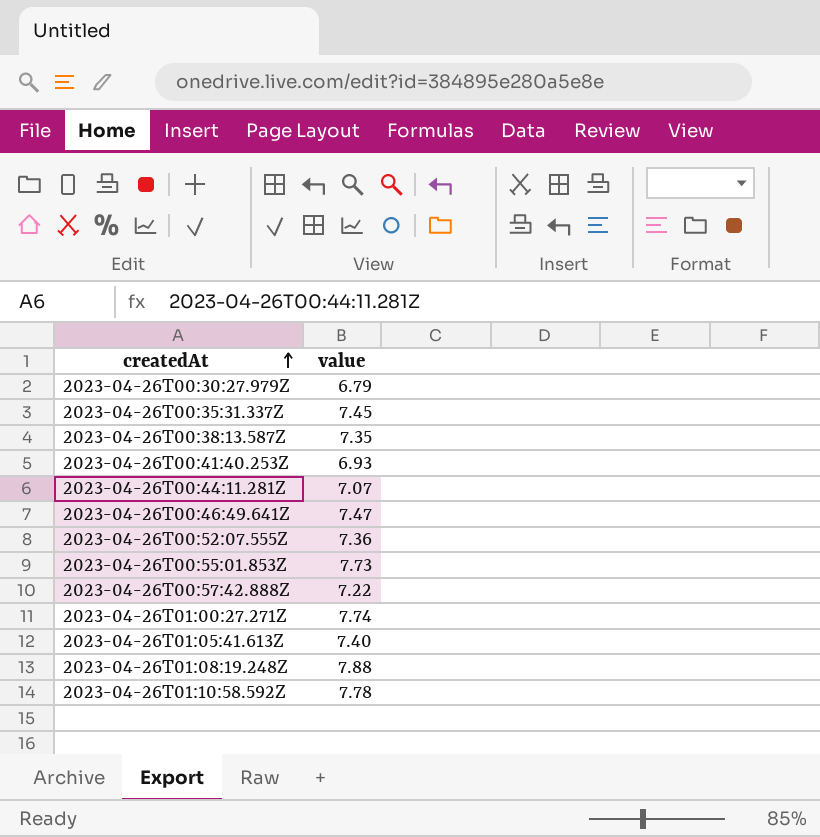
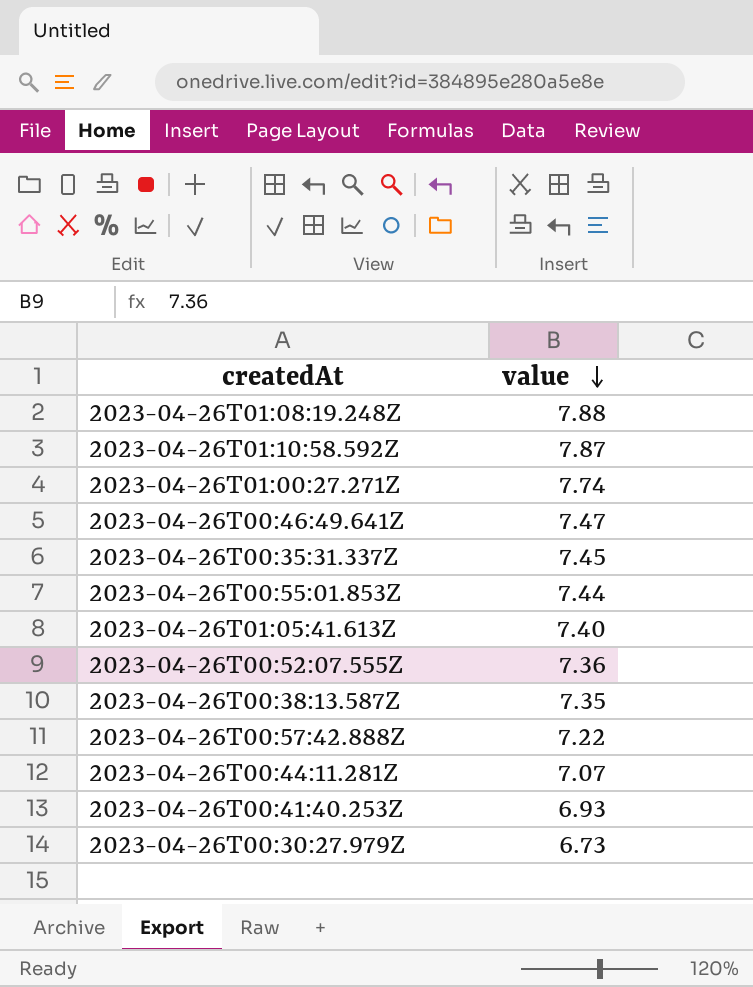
row order: createdAt ascending -> value descending
2023-04-26T01:10:58.592Z | value: 7.78 -> 7.87
2023-04-26T00:55:01.853Z | value: 7.73 -> 7.44
2023-04-26T00:30:27.979Z | value: 6.79 -> 6.73

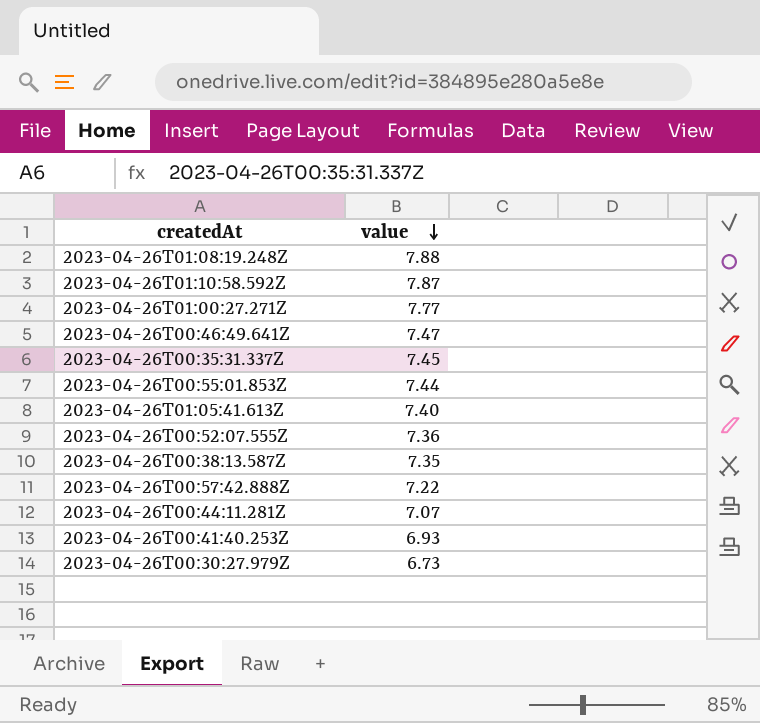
2023-04-26T01:00:27.271Z | value: 7.74 -> 7.77

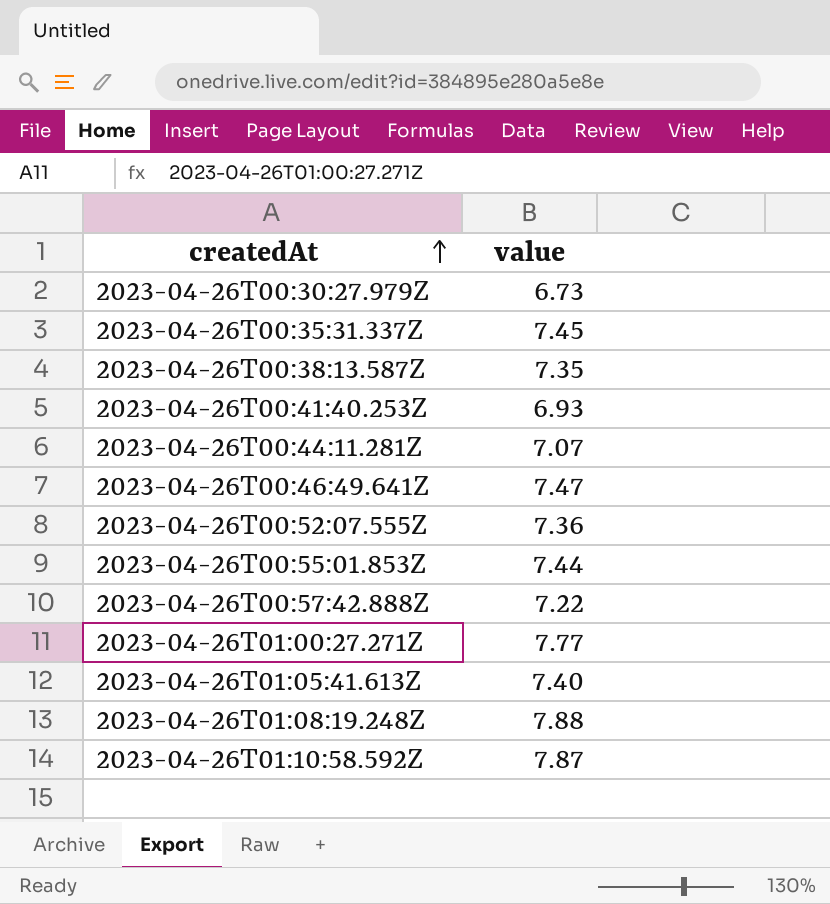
row order: value descending -> createdAt ascending

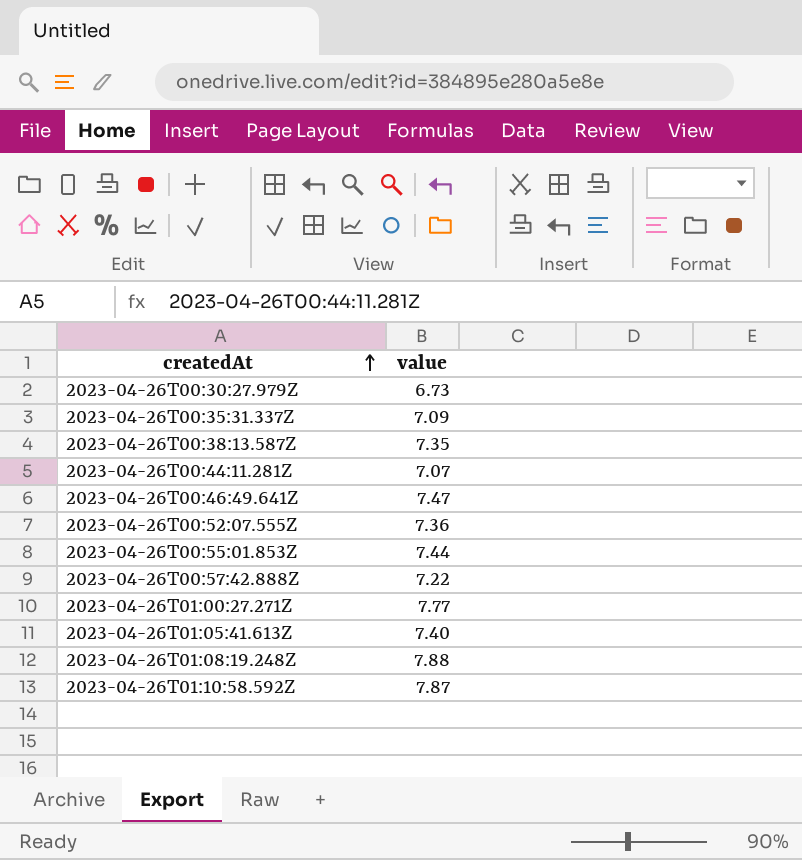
row 2023-04-26T00:41:40.253Z: 6.93 -> none
2023-04-26T00:35:31.337Z | value: 7.45 -> 7.09

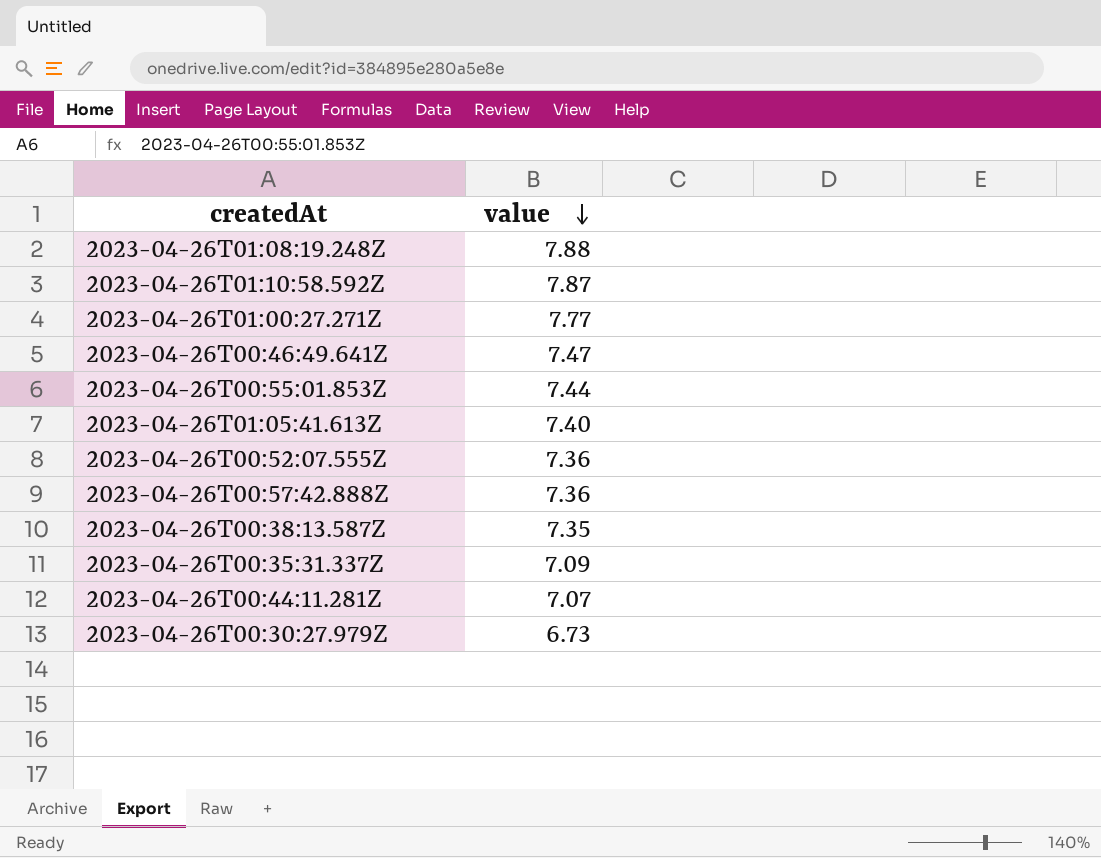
row order: createdAt ascending -> value descending
2023-04-26T00:57:42.888Z | value: 7.22 -> 7.36

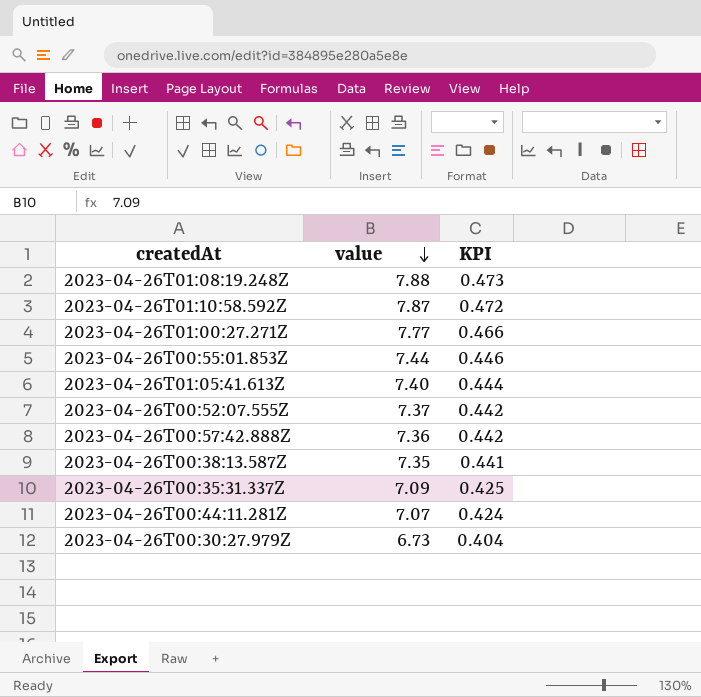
column KPI | formula: none -> [value] * 0.06
row 2023-04-26T00:46:49.641Z: 7.47 -> none
2023-04-26T00:52:07.555Z | value: 7.36 -> 7.37

